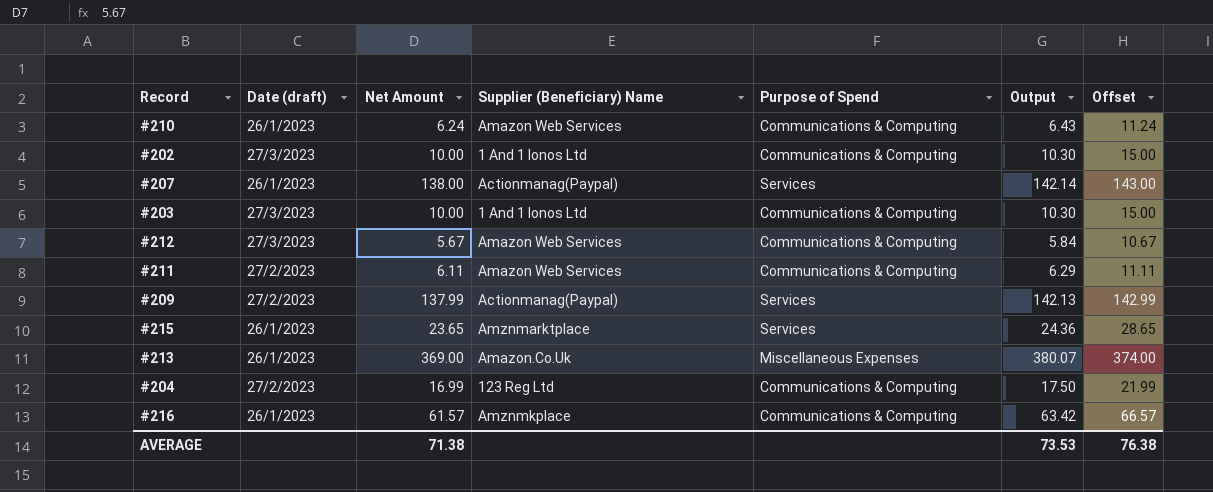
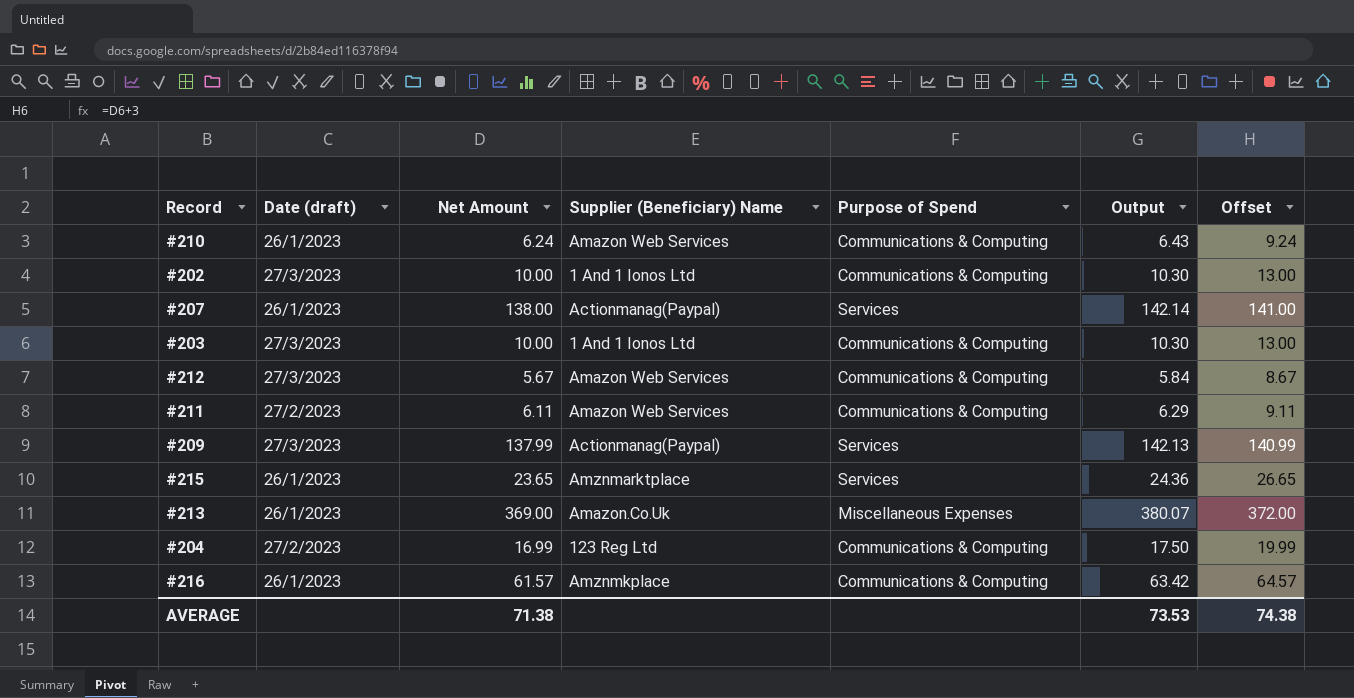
column Offset | formula: [Net Amount] + 5 -> [Net Amount] + 3
#209 | Date (draft): 27/2/2023 -> 27/3/2023
AVERAGE | Offset: 76.38 -> 74.38

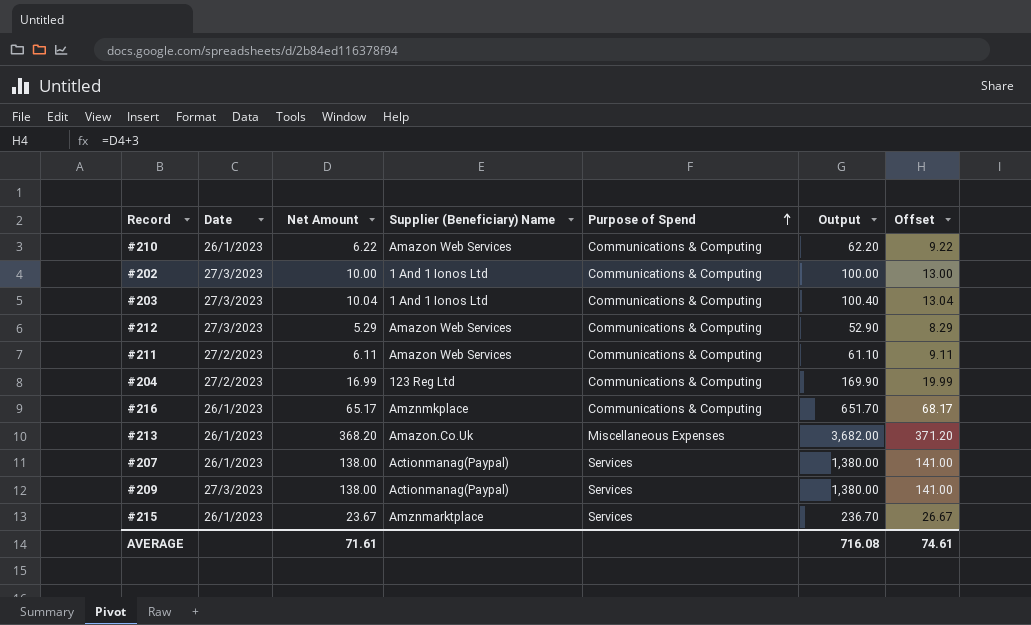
row order: none -> Purpose of Spend ascending
column name: Date (draft) -> Date
column Output | formula: [Net Amount] * 1.03 -> [Net Amount] * 10
#210 | Net Amount: 6.24 -> 6.22
#210 | Offset: 9.24 -> 9.22
#203 | Net Amount: 10.00 -> 10.04
#203 | Offset: 13.00 -> 13.04
#212 | Net Amount: 5.67 -> 5.29
#212 | Offset: 8.67 -> 8.29
#216 | Net Amount: 61.57 -> 65.17
#216 | Offset: 64.57 -> 68.17
#213 | Net Amount: 369.00 -> 368.20
#213 | Offset: 372.00 -> 371.20
#209 | Net Amount: 137.99 -> 138.00
#209 | Offset: 140.99 -> 141.00
#215 | Net Amount: 23.65 -> 23.67
#215 | Offset: 26.65 -> 26.67
AVERAGE | Net Amount: 71.38 -> 71.61
AVERAGE | Output: 73.53 -> 716.08
AVERAGE | Offset: 74.38 -> 74.61

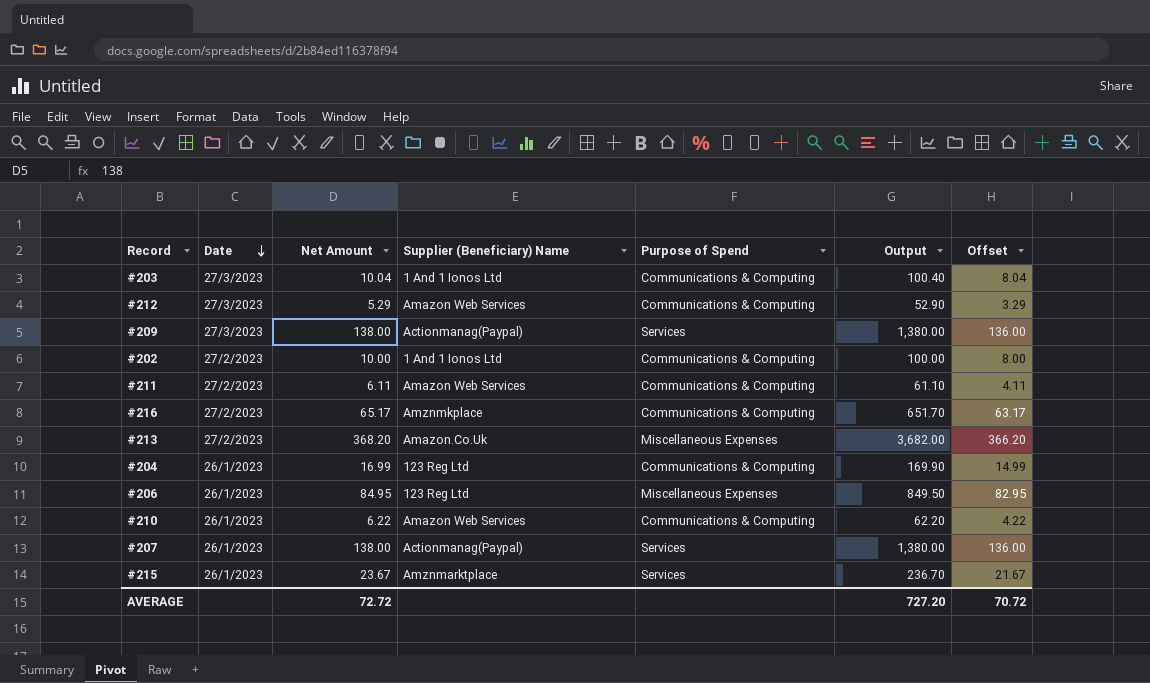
row order: Purpose of Spend ascending -> Date descending
column Offset | formula: [Net Amount] + 3 -> [Net Amount] - 2
#202 | Date: 27/3/2023 -> 27/2/2023
#216 | Date: 26/1/2023 -> 27/2/2023
#213 | Date: 26/1/2023 -> 27/2/2023
#204 | Date: 27/2/2023 -> 26/1/2023
row #206: none -> 26/1/2023 | 84.95 | 123 Reg Ltd | Miscellaneous Expenses | 849.50 | 82.95
AVERAGE | Net Amount: 71.61 -> 72.72
AVERAGE | Output: 716.08 -> 727.20
AVERAGE | Offset: 74.61 -> 70.72

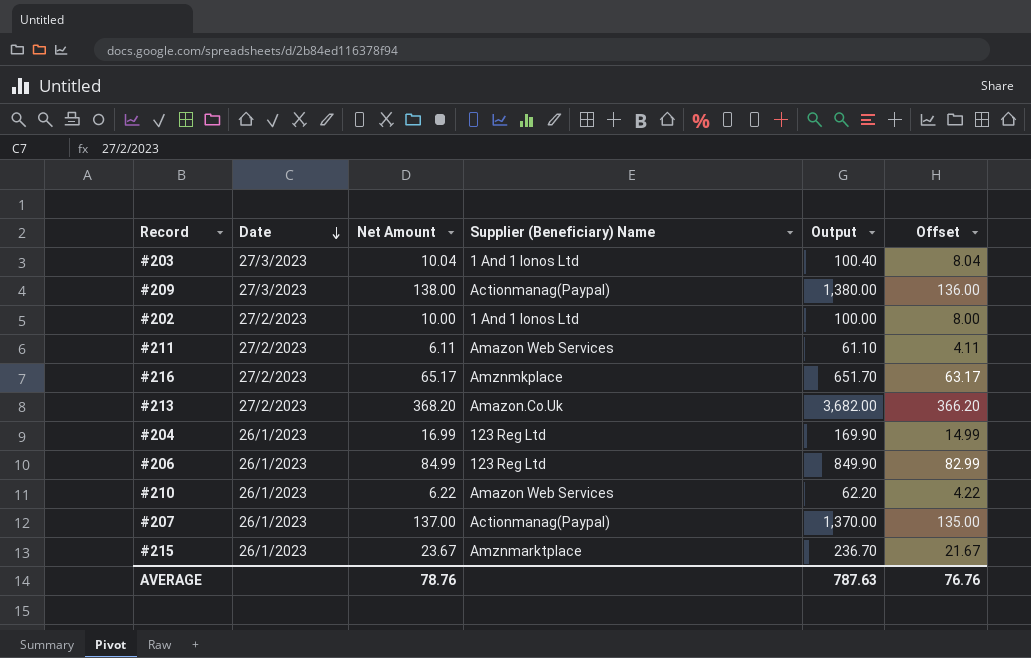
column Purpose of Spend | position: 5 -> none
row #212: 27/3/2023 | 5.29 | Amazon Web Services | Communications & Computing | 52.90 | 3.29 -> none
#206 | Net Amount: 84.95 -> 84.99
#206 | Output: 849.50 -> 849.90
#206 | Offset: 82.95 -> 82.99
#207 | Net Amount: 138.00 -> 137.00
#207 | Output: 1,380.00 -> 1,370.00
#207 | Offset: 136.00 -> 135.00
AVERAGE | Net Amount: 72.72 -> 78.76
AVERAGE | Output: 727.20 -> 787.63
AVERAGE | Offset: 70.72 -> 76.76

